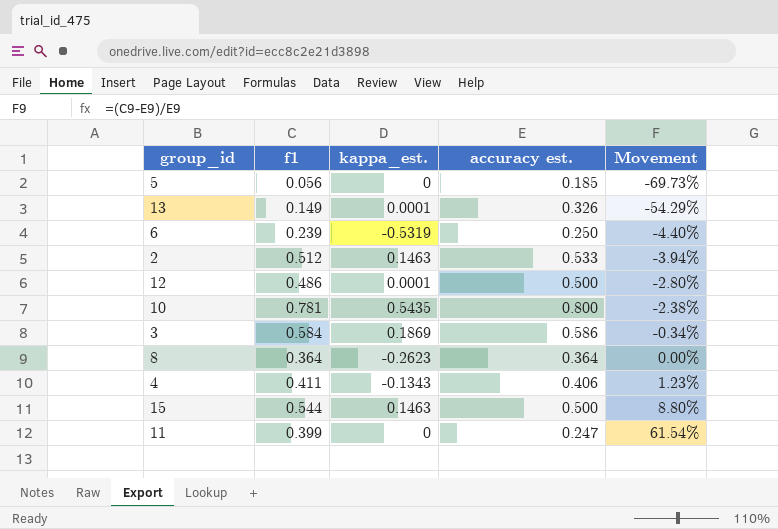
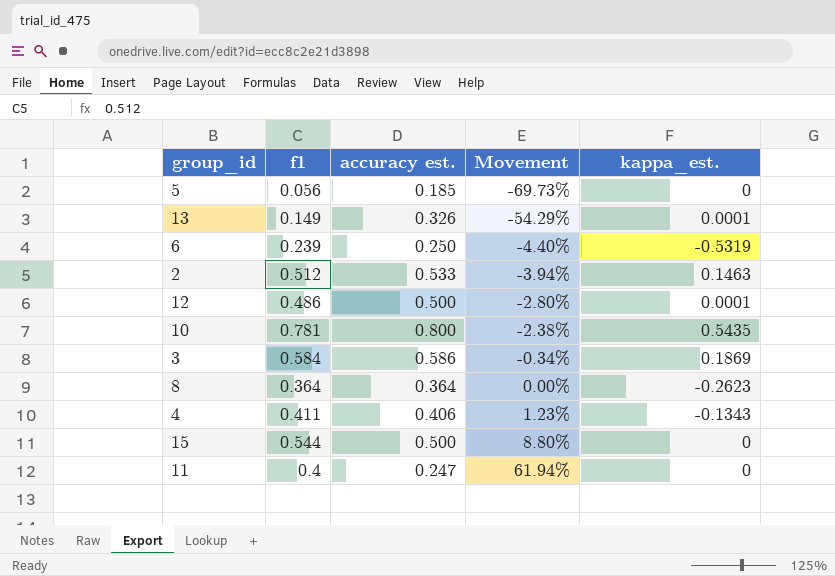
column kappa_est. | position: 3 -> 5
15 | kappa_est.: 0.1463 -> 0
11 | f1: 0.399 -> 0.4
11 | Movement: 61.54% -> 61.94%

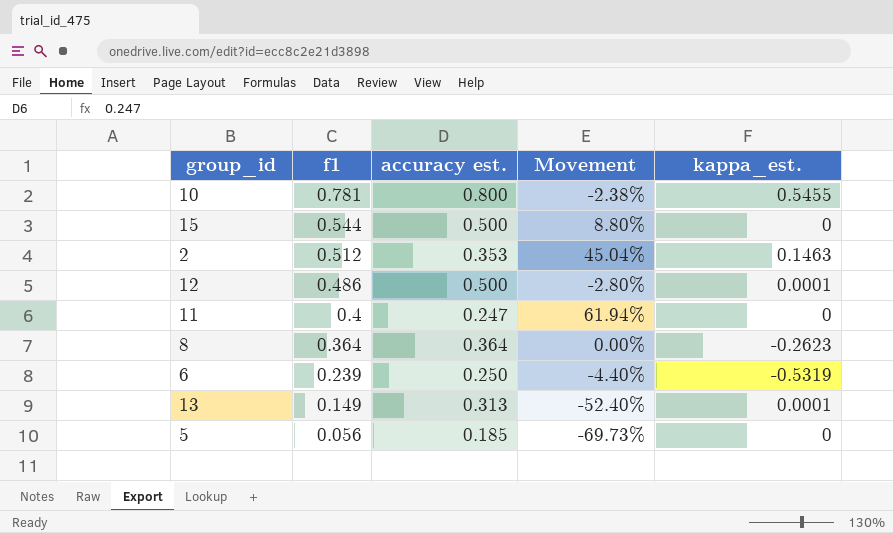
row order: Movement ascending -> f1 descending
row 3: 0.584 | 0.586 | -0.34% | 0.1869 -> none
row 4: 0.411 | 0.406 | 1.23% | -0.1343 -> none
10 | kappa_est.: 0.5435 -> 0.5455
2 | accuracy est.: 0.533 -> 0.353
2 | Movement: -3.94% -> 45.04%
13 | accuracy est.: 0.326 -> 0.313
13 | Movement: -54.29% -> -52.40%

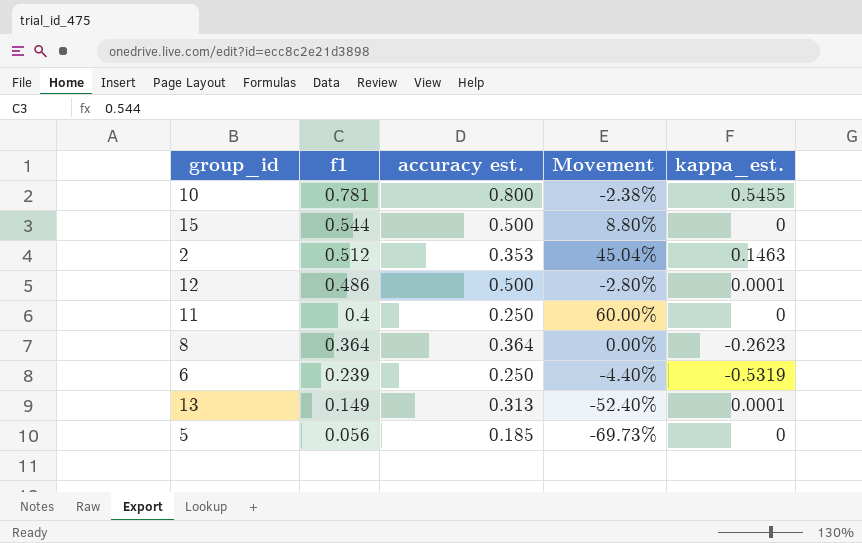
11 | accuracy est.: 0.247 -> 0.250
11 | Movement: 61.94% -> 60.00%

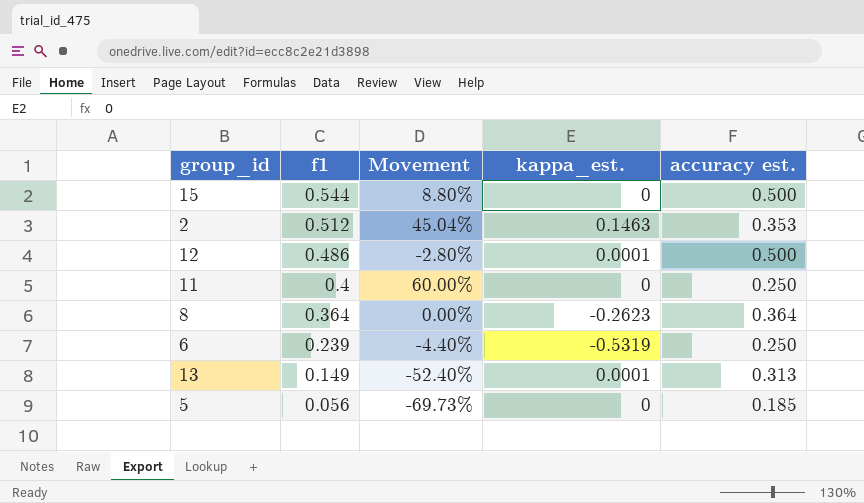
column accuracy est. | position: 3 -> 5
row 10: 0.781 | 0.800 | -2.38% | 0.5455 -> none

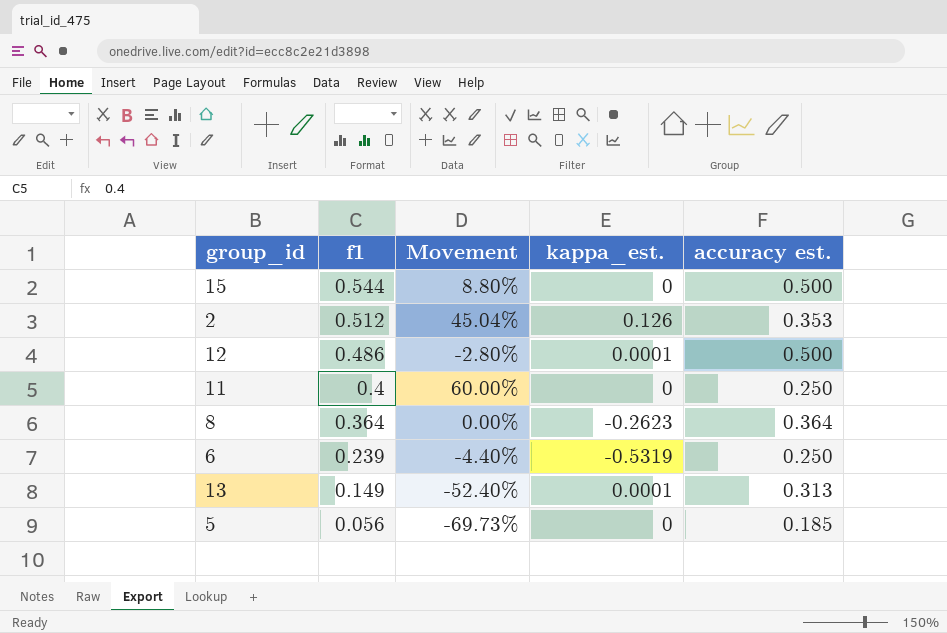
2 | kappa_est.: 0.1463 -> 0.126

